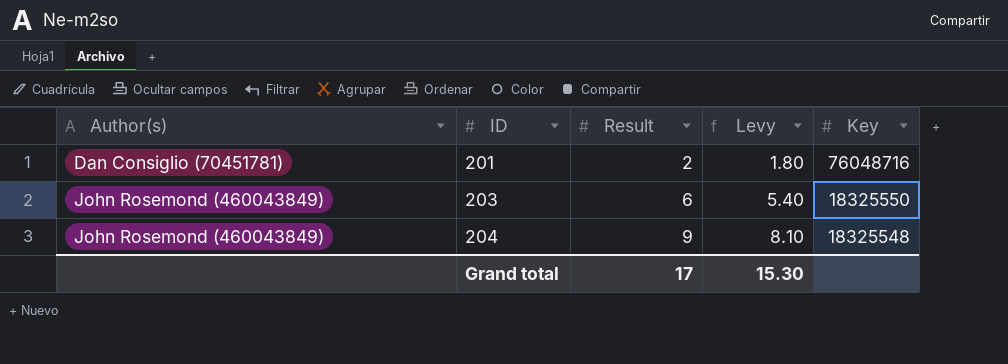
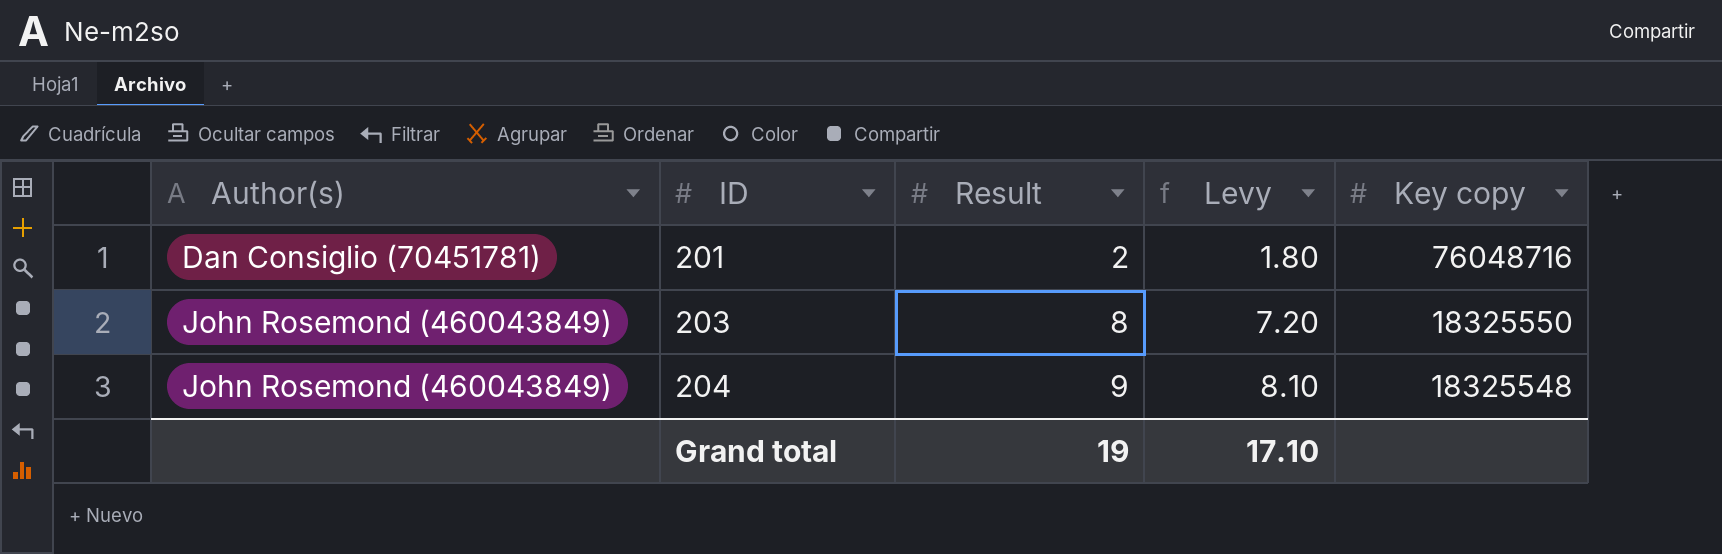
column name: Key -> Key copy
203 | Result: 6 -> 8
203 | Levy: 5.40 -> 7.20
Grand total | Result: 17 -> 19
Grand total | Levy: 15.30 -> 17.10

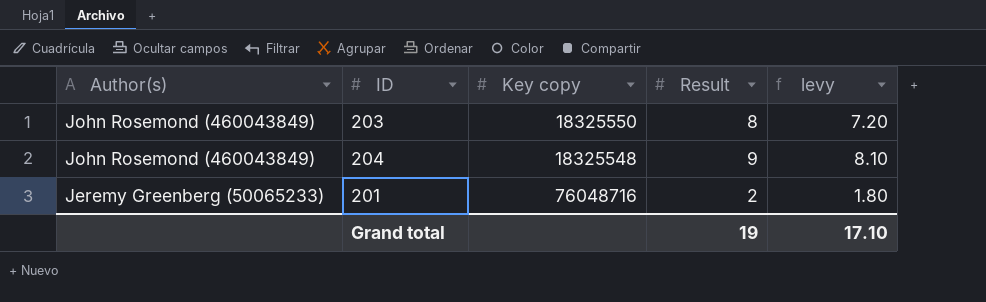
row order: Author(s) ascending -> Author(s) descending
column Key copy | position: 5 -> 3
column name: Levy -> levy
201 | Author(s): Dan Consiglio (70451781) -> Jeremy Greenberg (50065233)

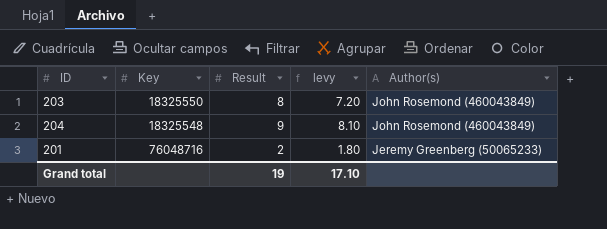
column name: Key copy -> Key
column Author(s) | position: 1 -> 5

